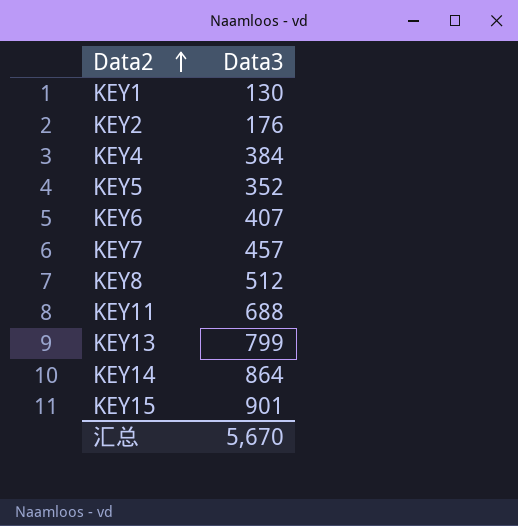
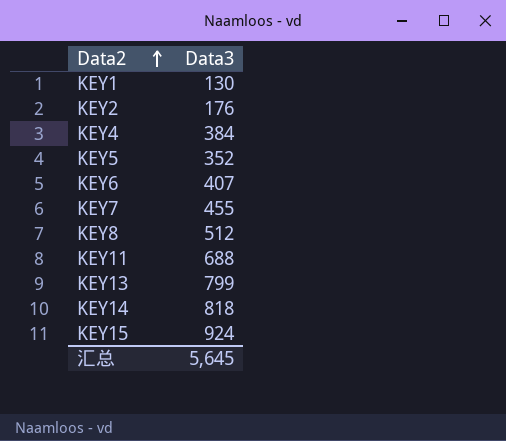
KEY7 | Data3: 457 -> 455
KEY14 | Data3: 864 -> 818
KEY15 | Data3: 901 -> 924
汇总 | Data3: 5,670 -> 5,645

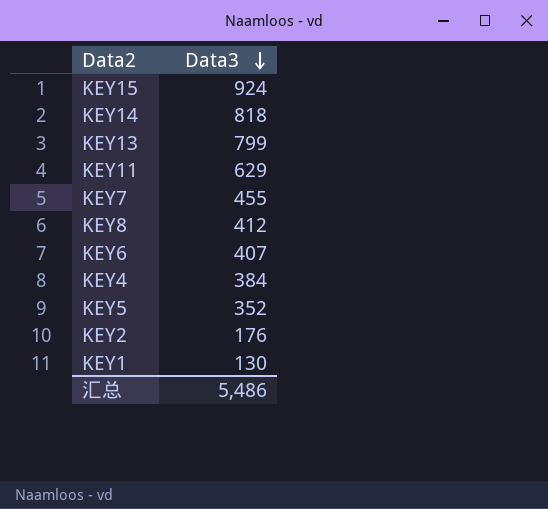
row order: Data2 ascending -> Data3 descending
KEY11 | Data3: 688 -> 629
KEY8 | Data3: 512 -> 412
汇总 | Data3: 5,645 -> 5,486

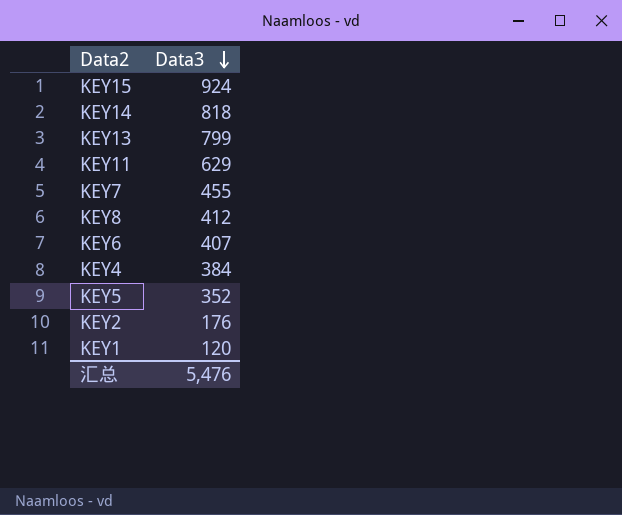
KEY1 | Data3: 130 -> 120
汇总 | Data3: 5,486 -> 5,476

